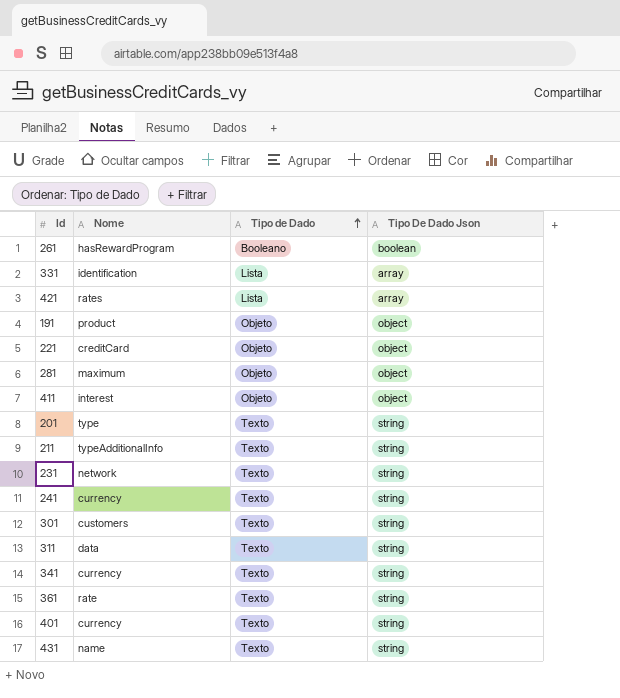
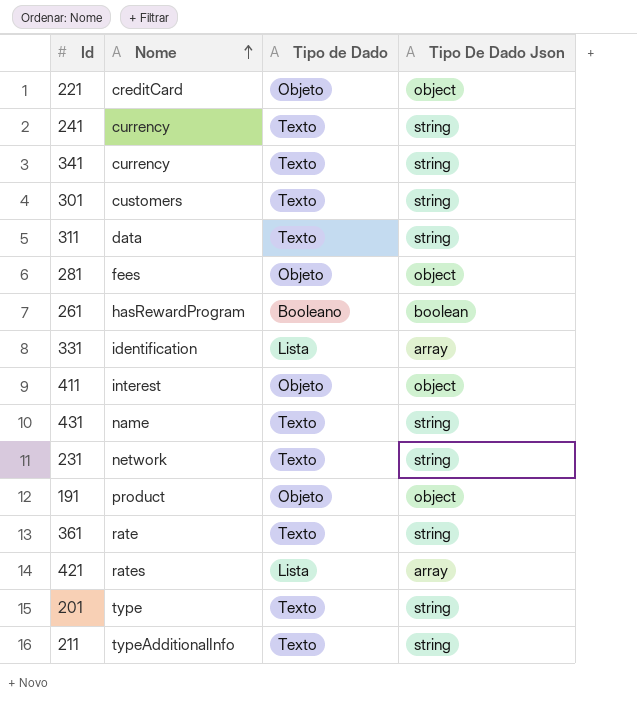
row order: Tipo de Dado ascending -> Nome ascending
row 401: currency | Texto | string -> none
281 | Nome: maximum -> fees

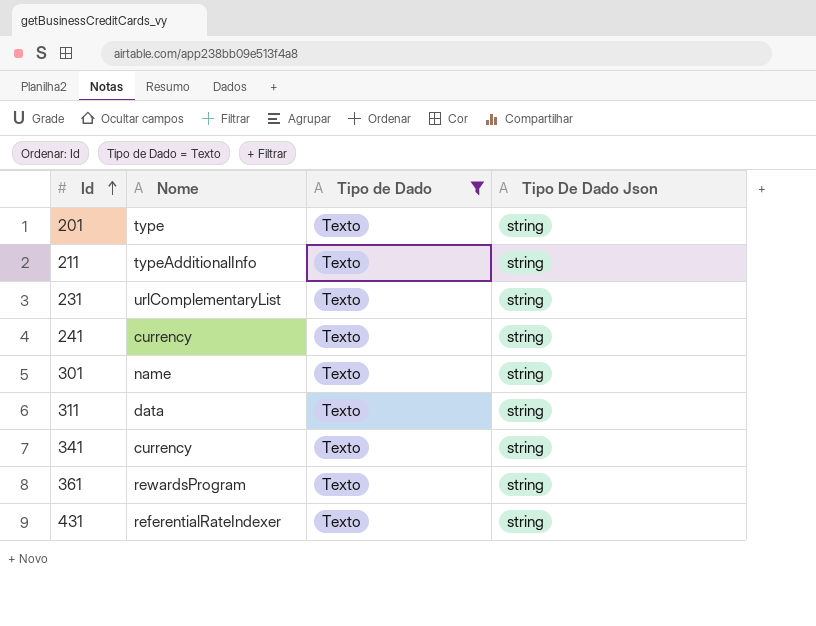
filter: none -> Tipo de Dado = Texto
row order: Nome ascending -> Id ascending
231 | Nome: network -> urlComplementaryList
301 | Nome: customers -> name
361 | Nome: rate -> rewardsProgram
431 | Nome: name -> referentialRateIndexer

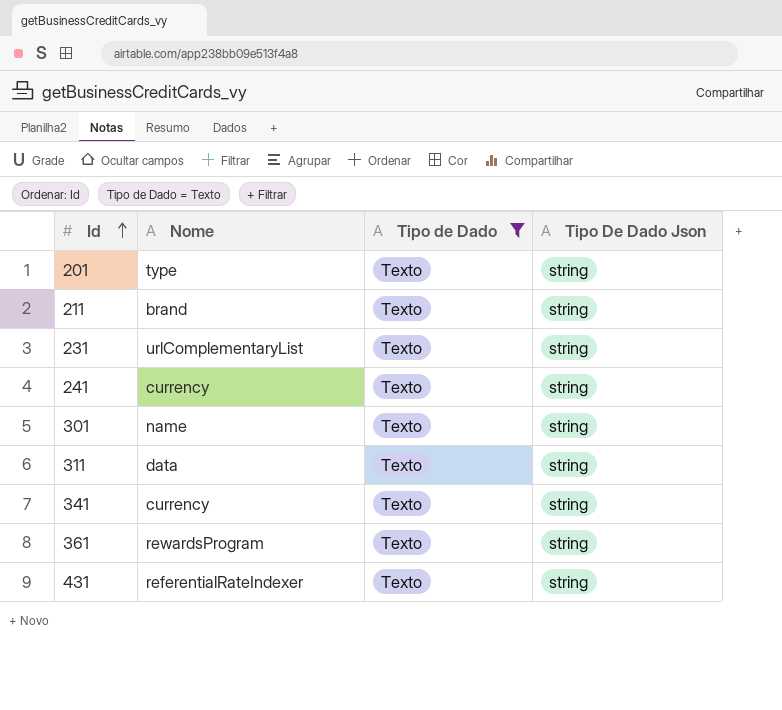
211 | Nome: typeAdditionalInfo -> brand

